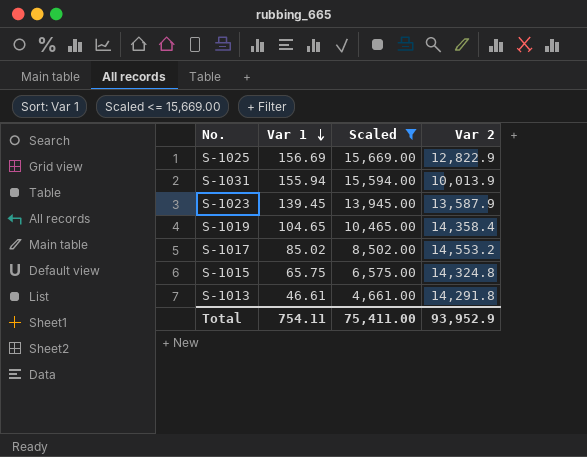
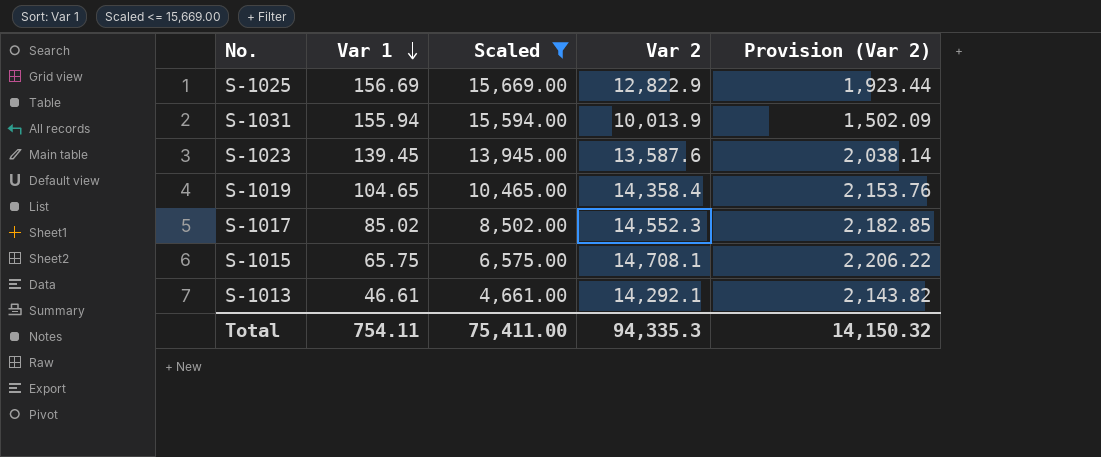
column Provision (Var 2) | formula: none -> [Var 2] * 0.15
S-1023 | Var 2: 13,587.9 -> 13,587.6
S-1017 | Var 2: 14,553.2 -> 14,552.3
S-1015 | Var 2: 14,324.8 -> 14,708.1
S-1013 | Var 2: 14,291.8 -> 14,292.1
Total | Var 2: 93,952.9 -> 94,335.3

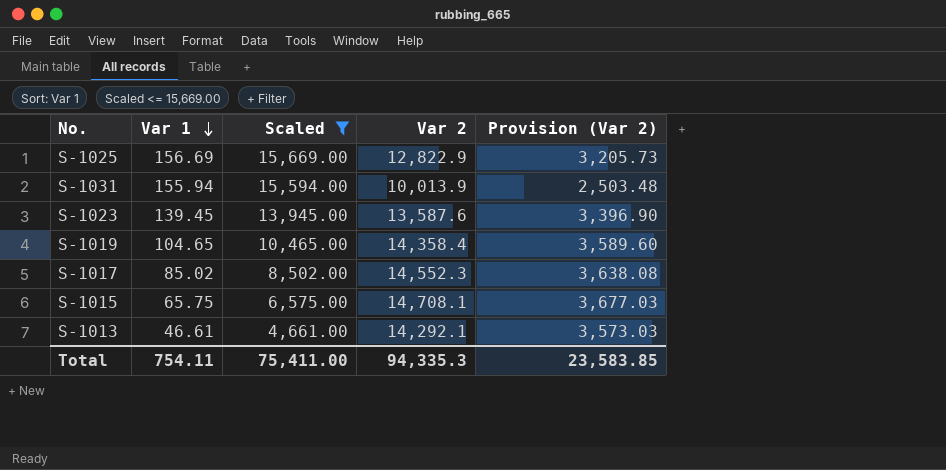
column Provision (Var 2) | formula: [Var 2] * 0.15 -> [Var 2] * 0.25
Total | Provision (Var 2): 14,150.32 -> 23,583.85

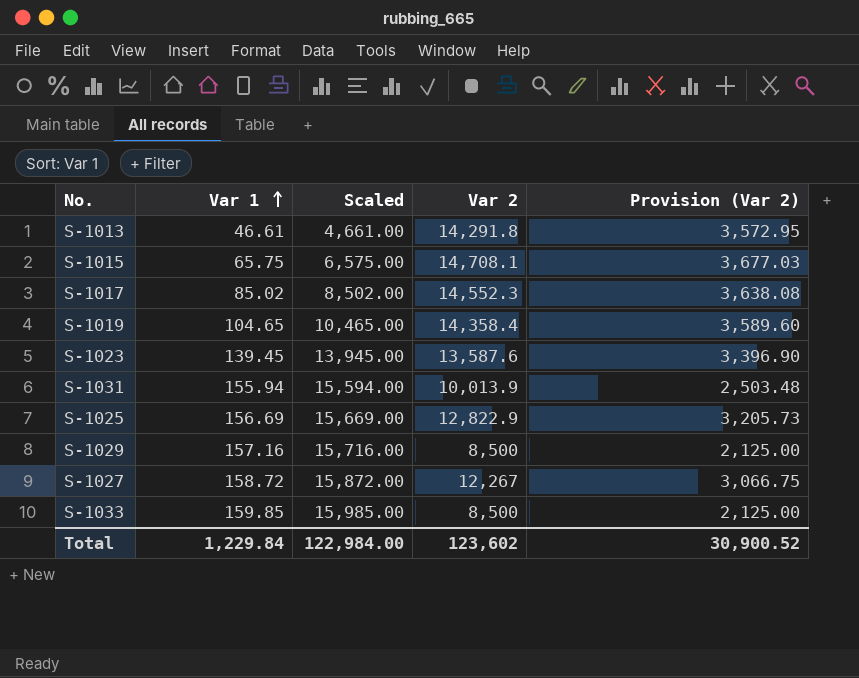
filter: Scaled <= 15,669.00 -> none
row order: Var 1 descending -> Var 1 ascending
S-1013 | Var 2: 14,292.1 -> 14,291.8
S-1013 | Provision (Var 2): 3,573.03 -> 3,572.95
Total | Var 1: 754.11 -> 1,229.84
Total | Scaled: 75,411.00 -> 122,984.00
Total | Var 2: 94,335.3 -> 123,602
Total | Provision (Var 2): 23,583.85 -> 30,900.52

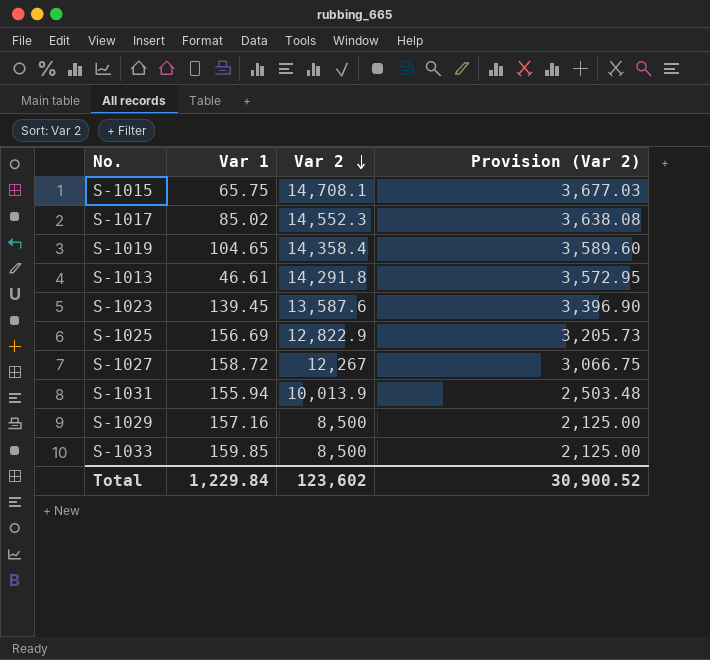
row order: Var 1 ascending -> Var 2 descending
column Scaled | formula: [Var 1] * 100 -> none

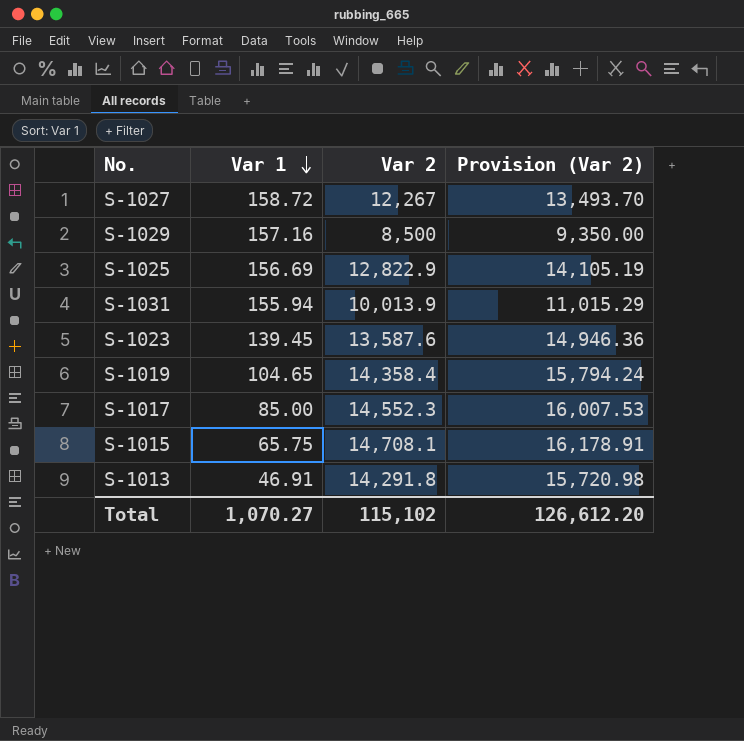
row order: Var 2 descending -> Var 1 descending
column Provision (Var 2) | formula: [Var 2] * 0.25 -> [Var 2] * 1.1
row S-1033: 159.85 | 8,500 | 2,125.00 -> none
S-1017 | Var 1: 85.02 -> 85.00
S-1013 | Var 1: 46.61 -> 46.91
Total | Var 1: 1,229.84 -> 1,070.27
Total | Var 2: 123,602 -> 115,102
Total | Provision (Var 2): 30,900.52 -> 126,612.20

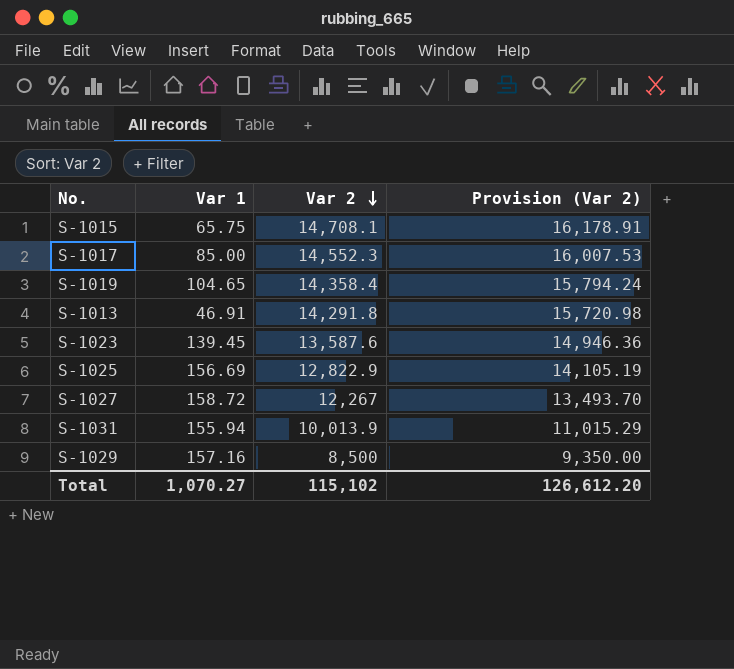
row order: Var 1 descending -> Var 2 descending

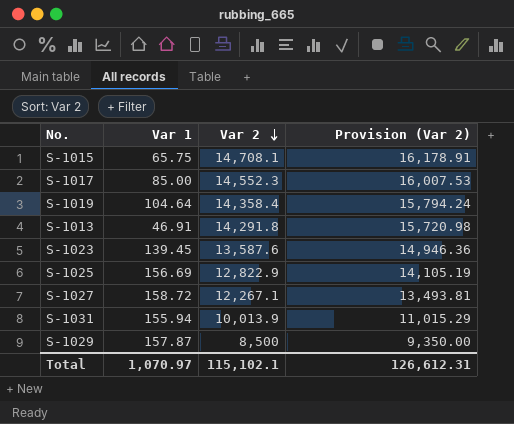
S-1019 | Var 1: 104.65 -> 104.64
S-1027 | Var 2: 12,267 -> 12,267.1
S-1027 | Provision (Var 2): 13,493.70 -> 13,493.81
S-1029 | Var 1: 157.16 -> 157.87
Total | Var 1: 1,070.27 -> 1,070.97
Total | Var 2: 115,102 -> 115,102.1
Total | Provision (Var 2): 126,612.20 -> 126,612.31

